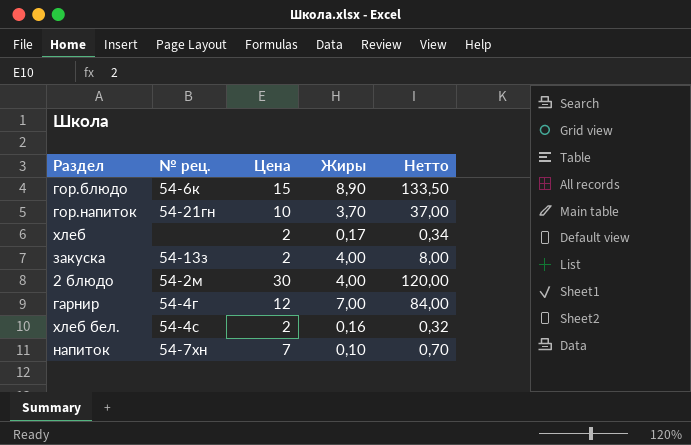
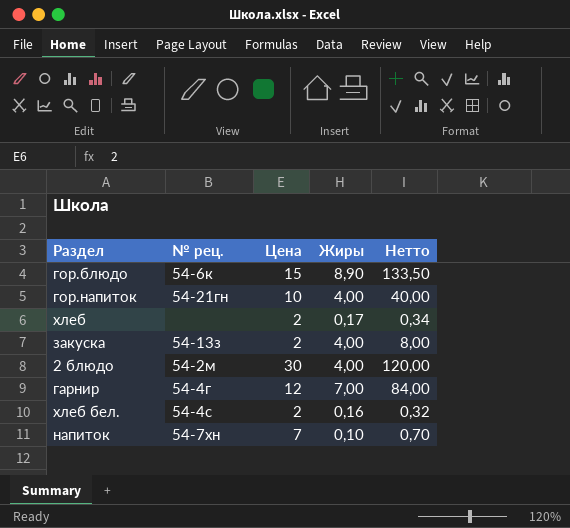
гор.напиток | Жиры: 3,70 -> 4,00
гор.напиток | Нетто: 37,00 -> 40,00

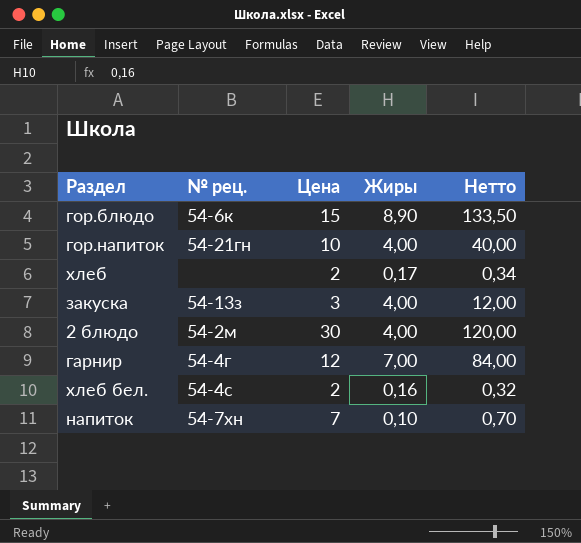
закуска | Цена: 2 -> 3
закуска | Нетто: 8,00 -> 12,00

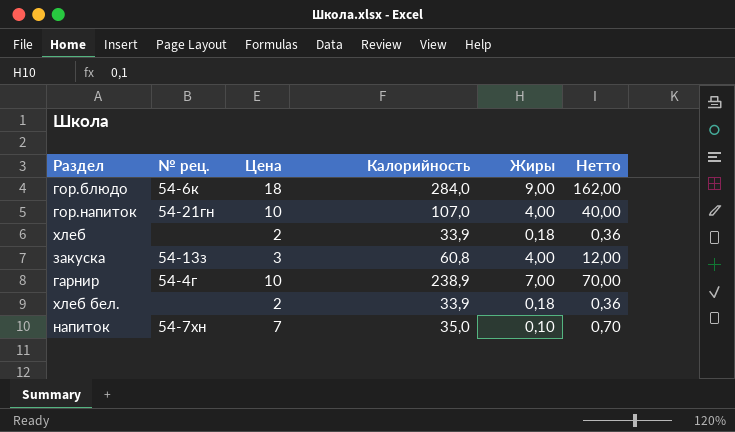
column Калорийность | position: none -> 4
row 2 блюдо: 54-2м | 30 | 4,00 | 120,00 -> none
гор.блюдо | Цена: 15 -> 18
гор.блюдо | Жиры: 8,90 -> 9,00
гор.блюдо | Нетто: 133,50 -> 162,00
хлеб | Жиры: 0,17 -> 0,18
хлеб | Нетто: 0,34 -> 0,36
гарнир | Цена: 12 -> 10
гарнир | Нетто: 84,00 -> 70,00
хлеб бел. | № рец.: 54-4с -> none
хлеб бел. | Жиры: 0,16 -> 0,18
хлеб бел. | Нетто: 0,32 -> 0,36

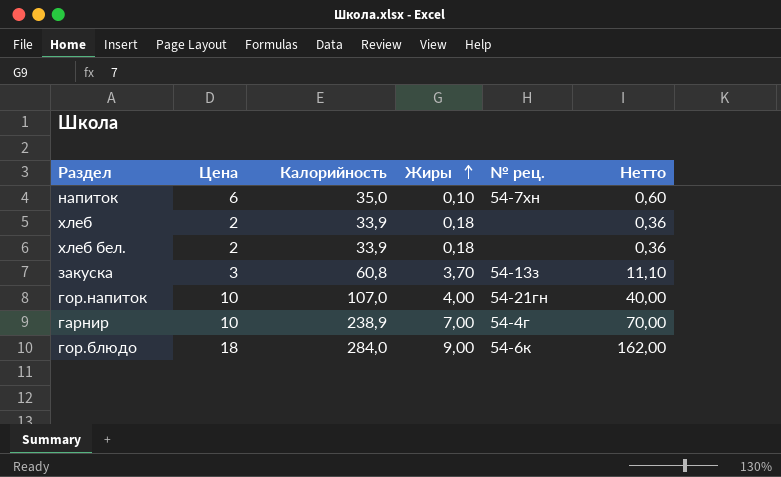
row order: none -> Жиры ascending
column № рец. | position: 2 -> 5
напиток | Цена: 7 -> 6
напиток | Нетто: 0,70 -> 0,60
закуска | Жиры: 4,00 -> 3,70
закуска | Нетто: 12,00 -> 11,10

